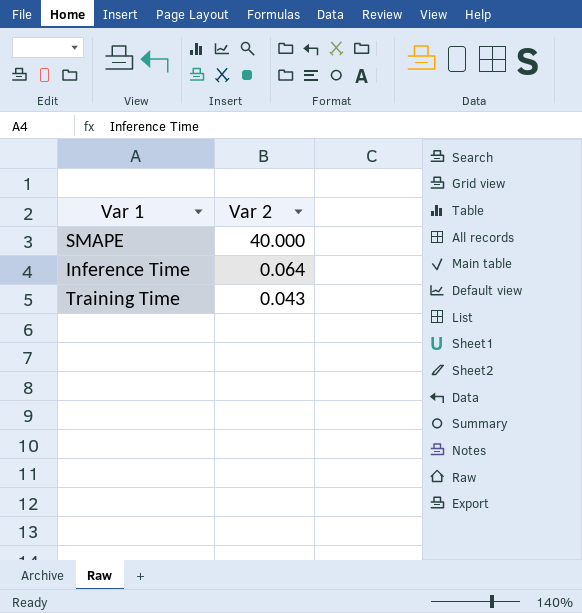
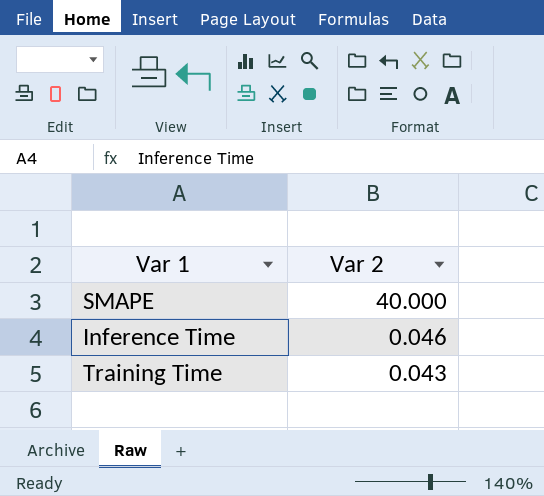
Inference Time | Var 2: 0.064 -> 0.046

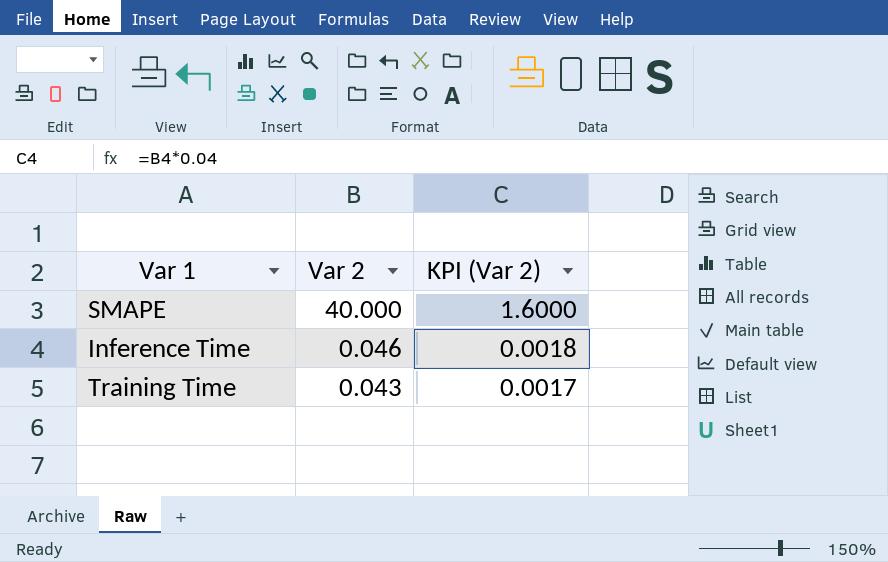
column KPI (Var 2) | formula: none -> [Var 2] * 0.04

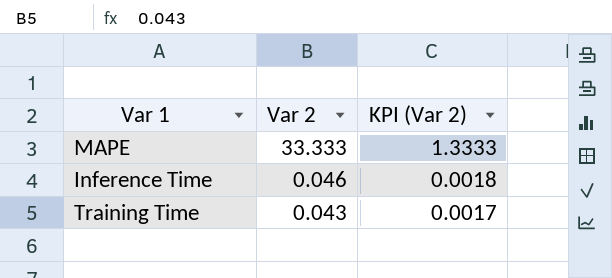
row SMAPE: 40.000 | 1.6000 -> none
row MAPE: none -> 33.333 | 1.3333

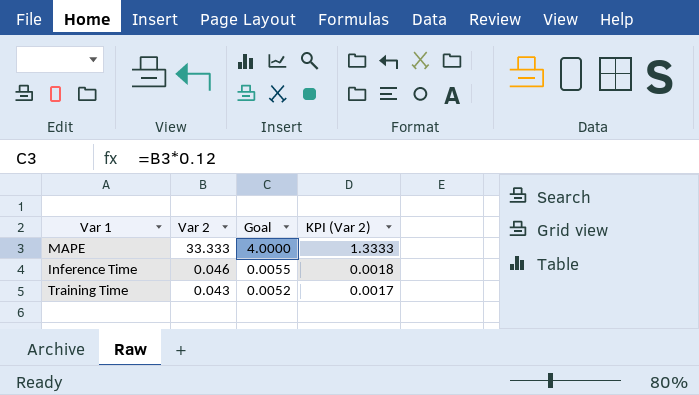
column Goal | formula: none -> [Var 2] * 0.12

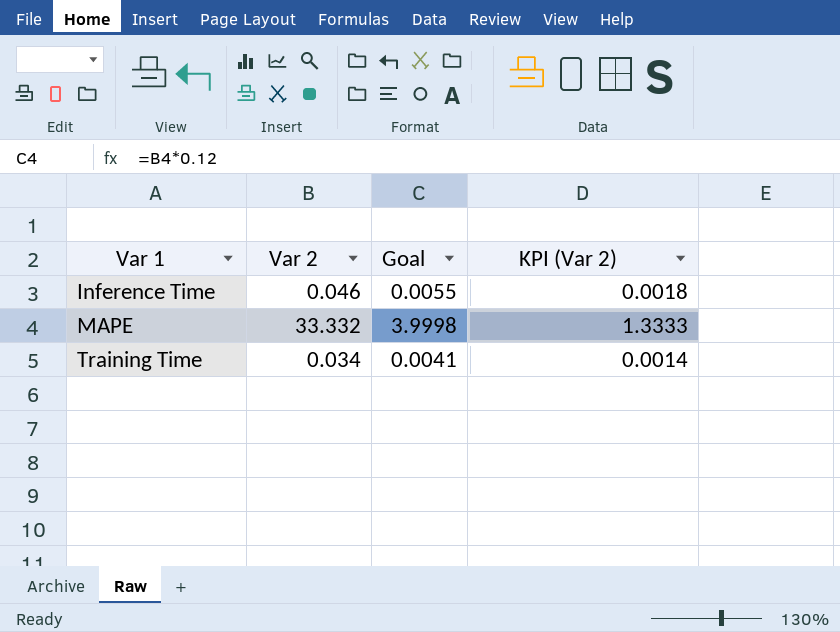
row order: Var 2 descending -> Var 1 ascending
MAPE | Var 2: 33.333 -> 33.332
MAPE | Goal: 4.0000 -> 3.9998
Training Time | Var 2: 0.043 -> 0.034
Training Time | Goal: 0.0052 -> 0.0041
Training Time | KPI (Var 2): 0.0017 -> 0.0014

